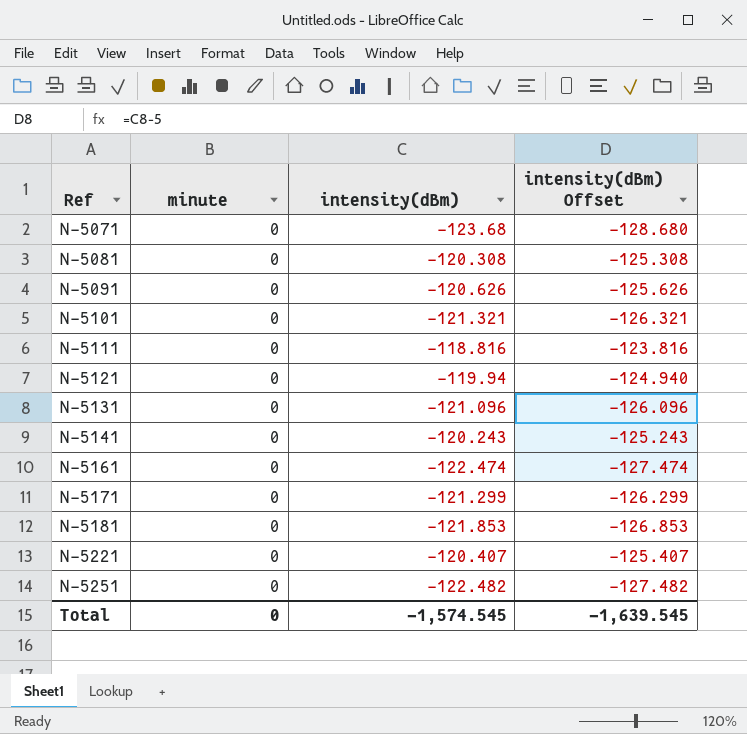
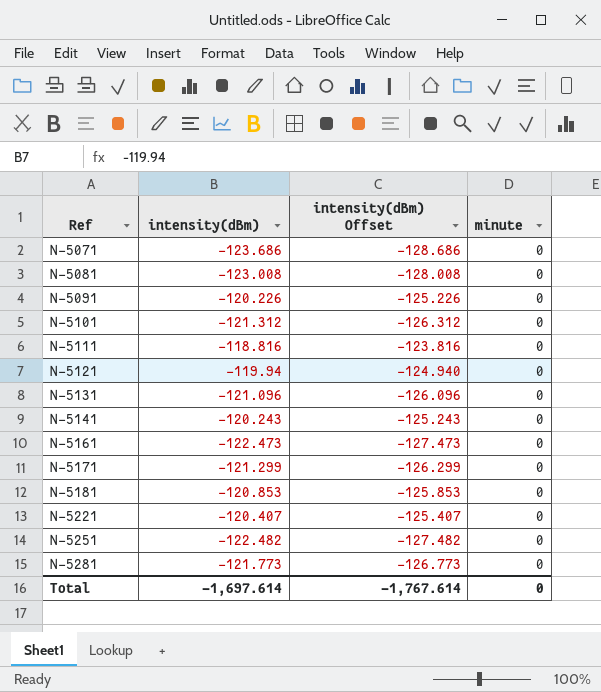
column minute | position: 2 -> 4
N-5071 | intensity(dBm): -123.68 -> -123.686
N-5071 | intensity(dBm) Offset: -128.680 -> -128.686
N-5081 | intensity(dBm): -120.308 -> -123.008
N-5081 | intensity(dBm) Offset: -125.308 -> -128.008
N-5091 | intensity(dBm): -120.626 -> -120.226
N-5091 | intensity(dBm) Offset: -125.626 -> -125.226
N-5101 | intensity(dBm): -121.321 -> -121.312
N-5101 | intensity(dBm) Offset: -126.321 -> -126.312
N-5161 | intensity(dBm): -122.474 -> -122.473
N-5161 | intensity(dBm) Offset: -127.474 -> -127.473
N-5181 | intensity(dBm): -121.853 -> -120.853
N-5181 | intensity(dBm) Offset: -126.853 -> -125.853
row N-5281: none -> -121.773 | -126.773 | 0
Total | intensity(dBm): -1,574.545 -> -1,697.614
Total | intensity(dBm) Offset: -1,639.545 -> -1,767.614

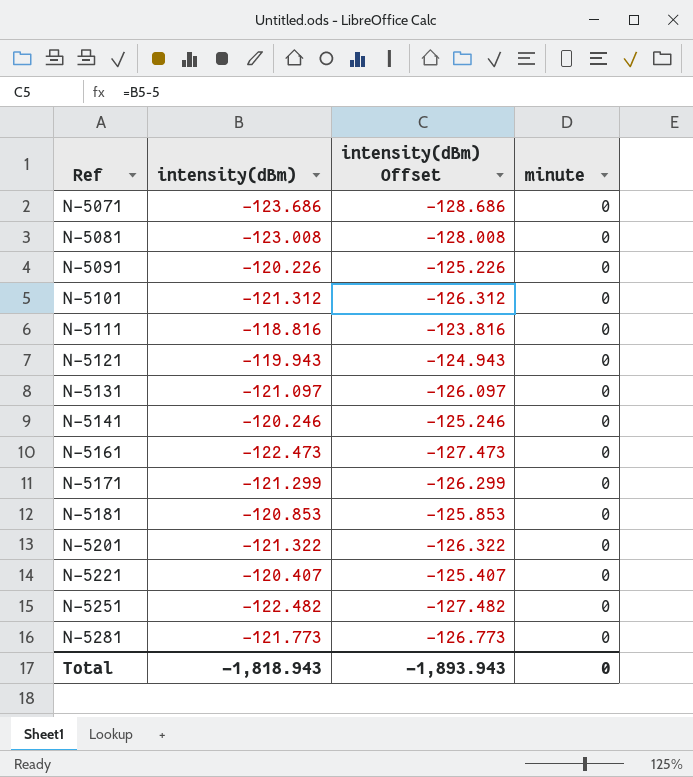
N-5121 | intensity(dBm): -119.94 -> -119.943
N-5121 | intensity(dBm) Offset: -124.940 -> -124.943
N-5131 | intensity(dBm): -121.096 -> -121.097
N-5131 | intensity(dBm) Offset: -126.096 -> -126.097
N-5141 | intensity(dBm): -120.243 -> -120.246
N-5141 | intensity(dBm) Offset: -125.243 -> -125.246
row N-5201: none -> -121.322 | -126.322 | 0
Total | intensity(dBm): -1,697.614 -> -1,818.943
Total | intensity(dBm) Offset: -1,767.614 -> -1,893.943

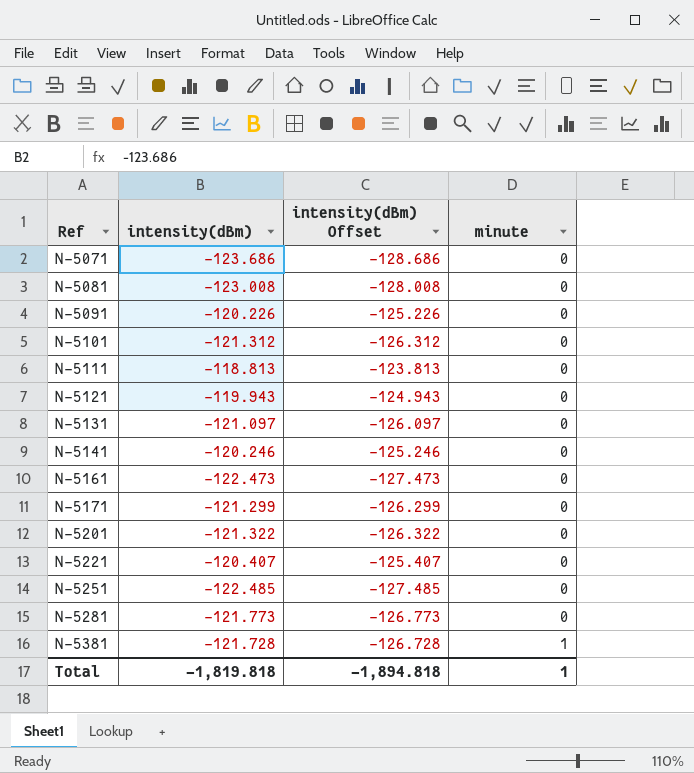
row N-5181: -120.853 | -125.853 | 0 -> none
N-5111 | intensity(dBm): -118.816 -> -118.813
N-5111 | intensity(dBm) Offset: -123.816 -> -123.813
N-5251 | intensity(dBm): -122.482 -> -122.485
N-5251 | intensity(dBm) Offset: -127.482 -> -127.485
row N-5381: none -> -121.728 | -126.728 | 1
Total | intensity(dBm): -1,818.943 -> -1,819.818
Total | intensity(dBm) Offset: -1,893.943 -> -1,894.818
Total | minute: 0 -> 1

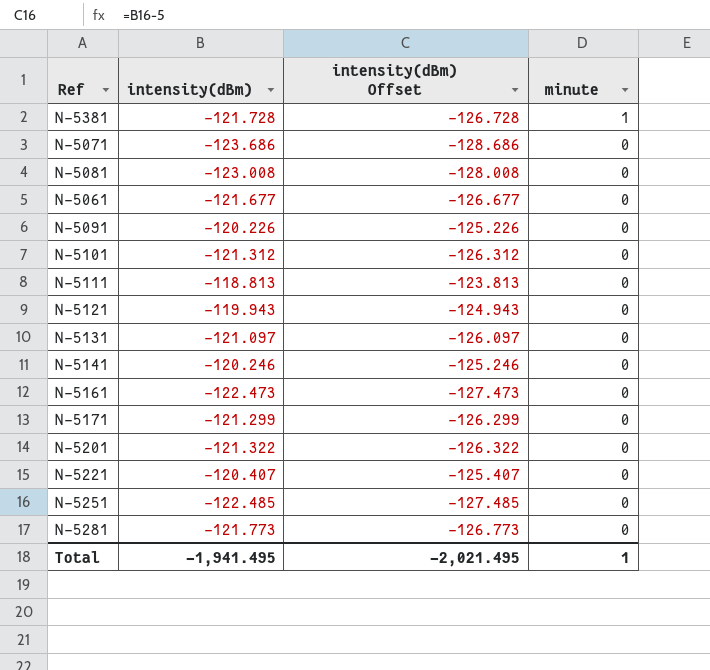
row order: Ref ascending -> minute descending
row N-5061: none -> -121.677 | -126.677 | 0
Total | intensity(dBm): -1,819.818 -> -1,941.495
Total | intensity(dBm) Offset: -1,894.818 -> -2,021.495

